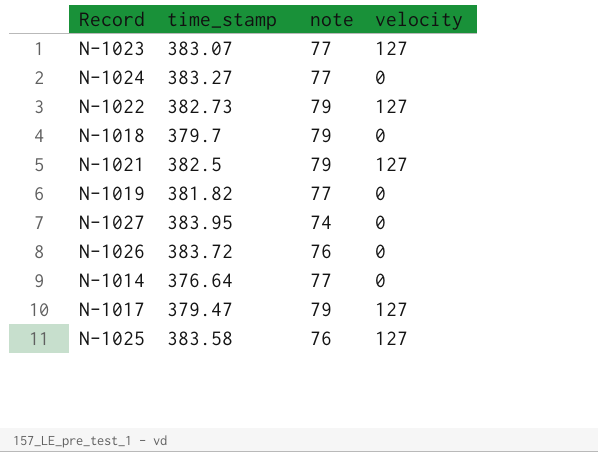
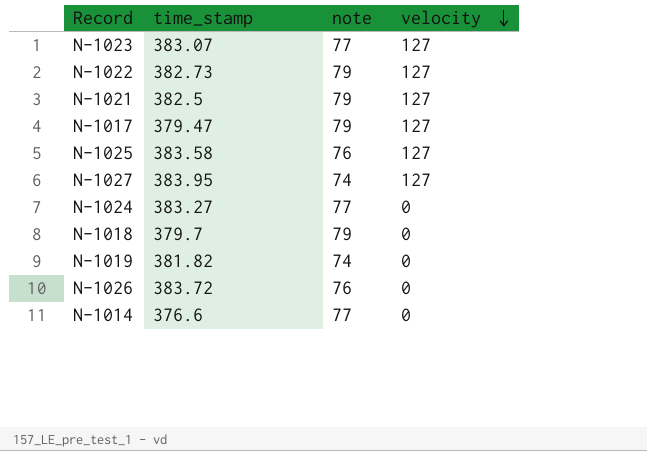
row order: none -> velocity descending
N-1027 | velocity: 0 -> 127
N-1019 | note: 77 -> 74
N-1014 | time_stamp: 376.64 -> 376.6

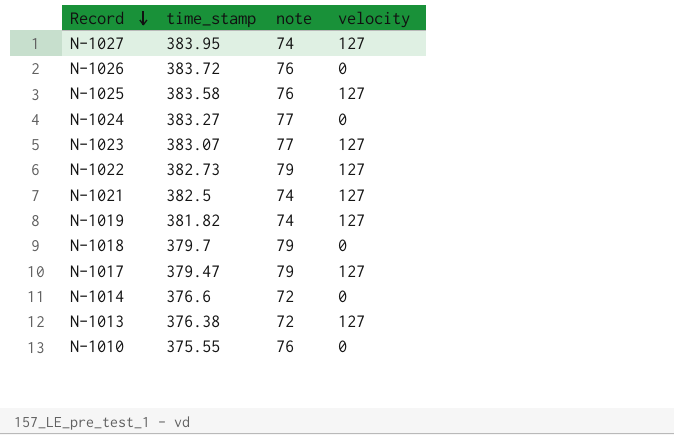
row order: velocity descending -> Record descending
N-1021 | note: 79 -> 74
N-1019 | velocity: 0 -> 127
N-1014 | note: 77 -> 72
row N-1013: none -> 376.38 | 72 | 127
row N-1010: none -> 375.55 | 76 | 0

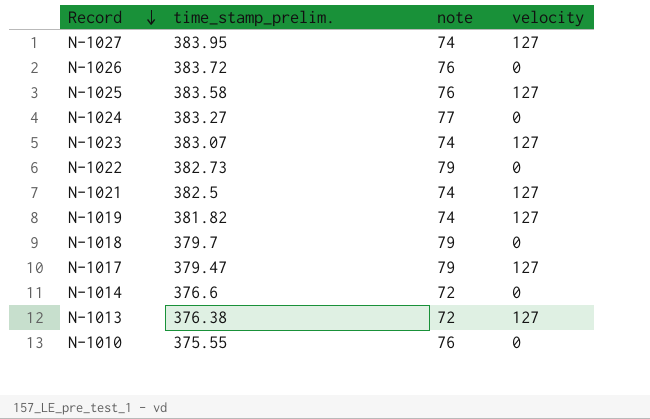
column name: time_stamp -> time_stamp_prelim.
N-1023 | note: 77 -> 74
N-1022 | velocity: 127 -> 0

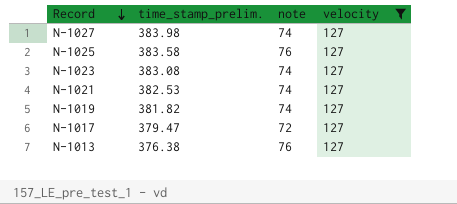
filter: none -> velocity = 127
N-1027 | time_stamp_prelim.: 383.95 -> 383.98
N-1023 | time_stamp_prelim.: 383.07 -> 383.08
N-1021 | time_stamp_prelim.: 382.5 -> 382.53
N-1017 | note: 79 -> 72
N-1013 | note: 72 -> 76

